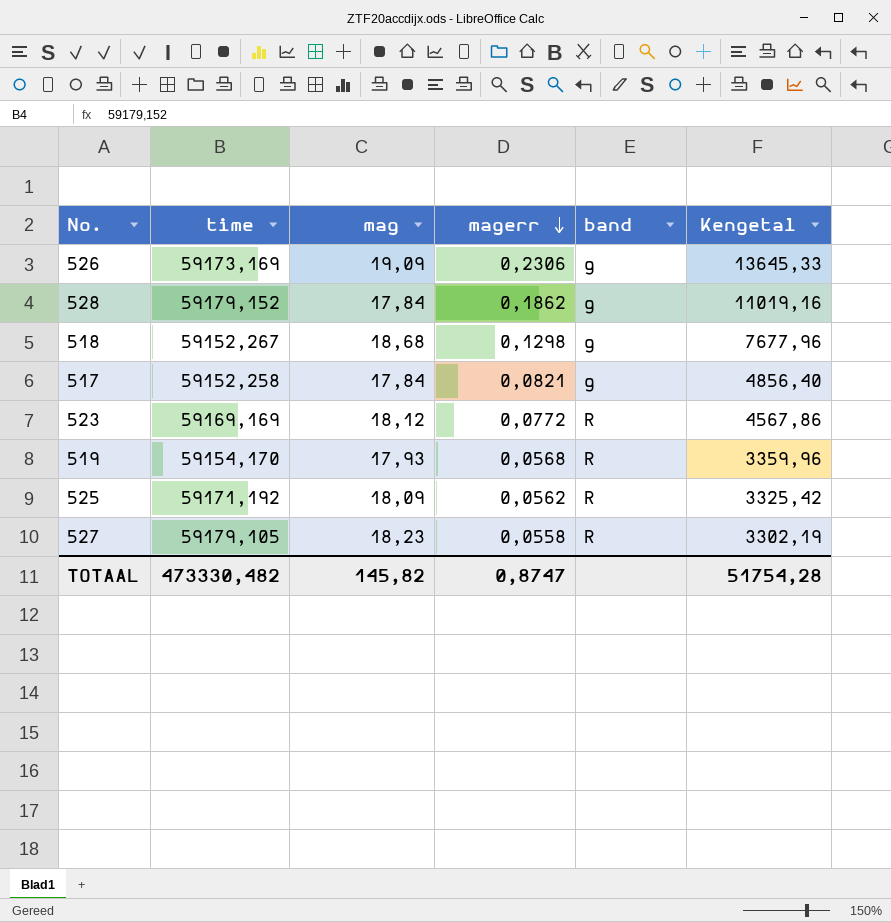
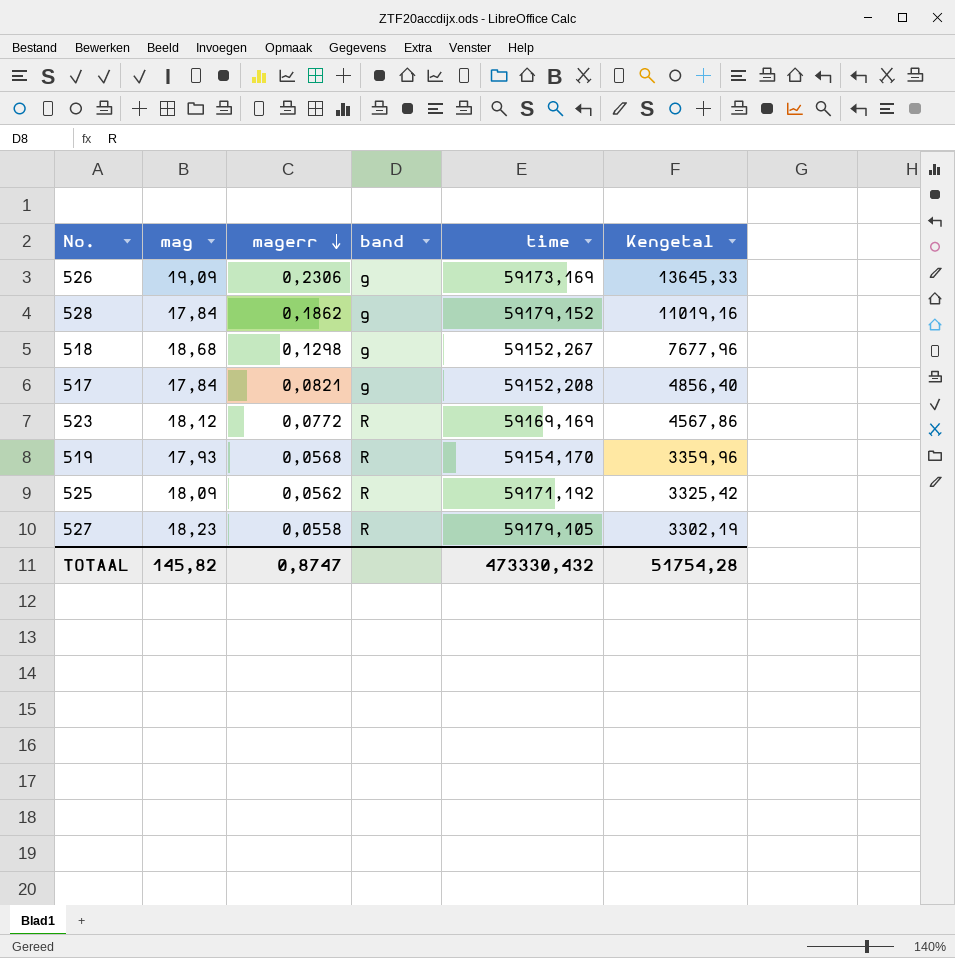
column time | position: 2 -> 5
517 | time: 59152,258 -> 59152,208
TOTAAL | time: 473330,482 -> 473330,432

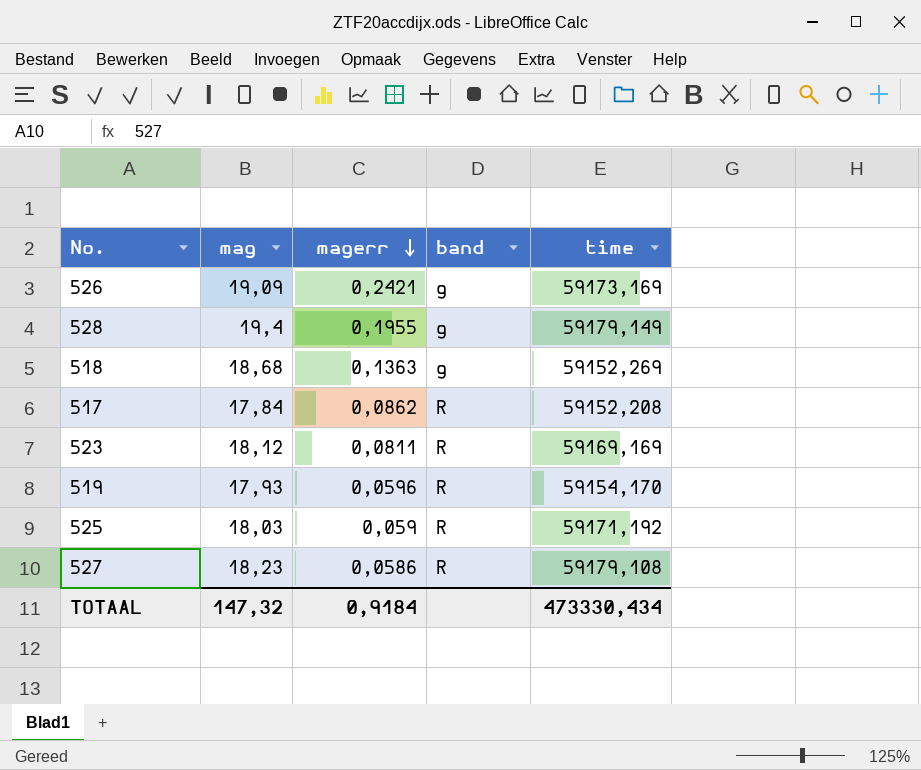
column Kengetal | formula: [magerr] * [time] -> none
526 | magerr: 0,2306 -> 0,2421
528 | mag: 17,84 -> 19,4
528 | magerr: 0,1862 -> 0,1955
528 | time: 59179,152 -> 59179,149
518 | magerr: 0,1298 -> 0,1363
518 | time: 59152,267 -> 59152,269
517 | magerr: 0,0821 -> 0,0862
517 | band: g -> R
523 | magerr: 0,0772 -> 0,0811
519 | magerr: 0,0568 -> 0,0596
525 | mag: 18,09 -> 18,03
525 | magerr: 0,0562 -> 0,059
527 | magerr: 0,0558 -> 0,0586
527 | time: 59179,105 -> 59179,108
TOTAAL | mag: 145,82 -> 147,32
TOTAAL | magerr: 0,8747 -> 0,9184
TOTAAL | time: 473330,432 -> 473330,434

